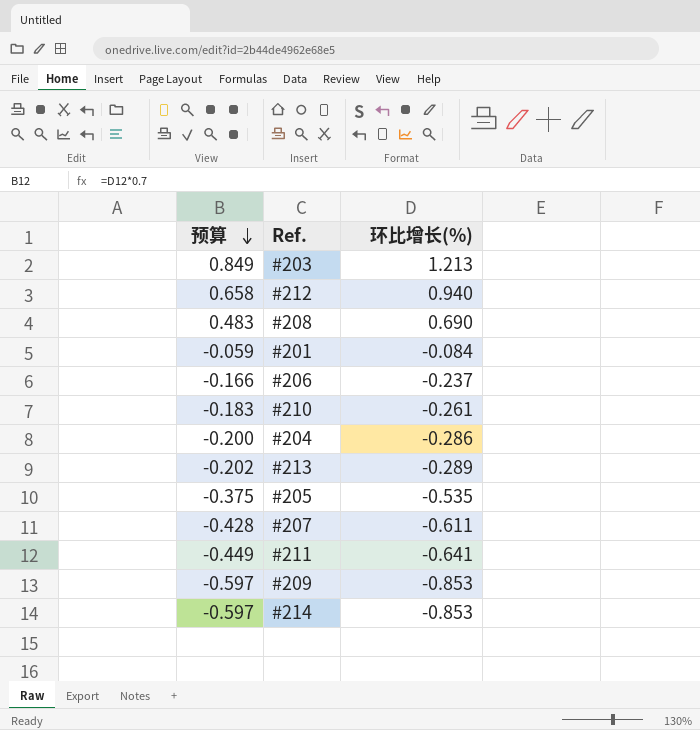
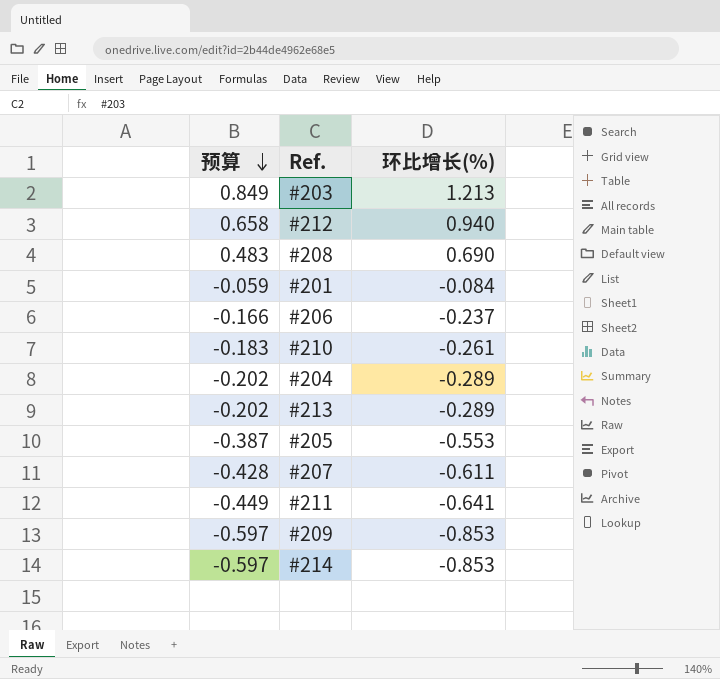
#204 | 预算: -0.200 -> -0.202
#204 | 环比增长(%): -0.286 -> -0.289
#205 | 预算: -0.375 -> -0.387
#205 | 环比增长(%): -0.535 -> -0.553

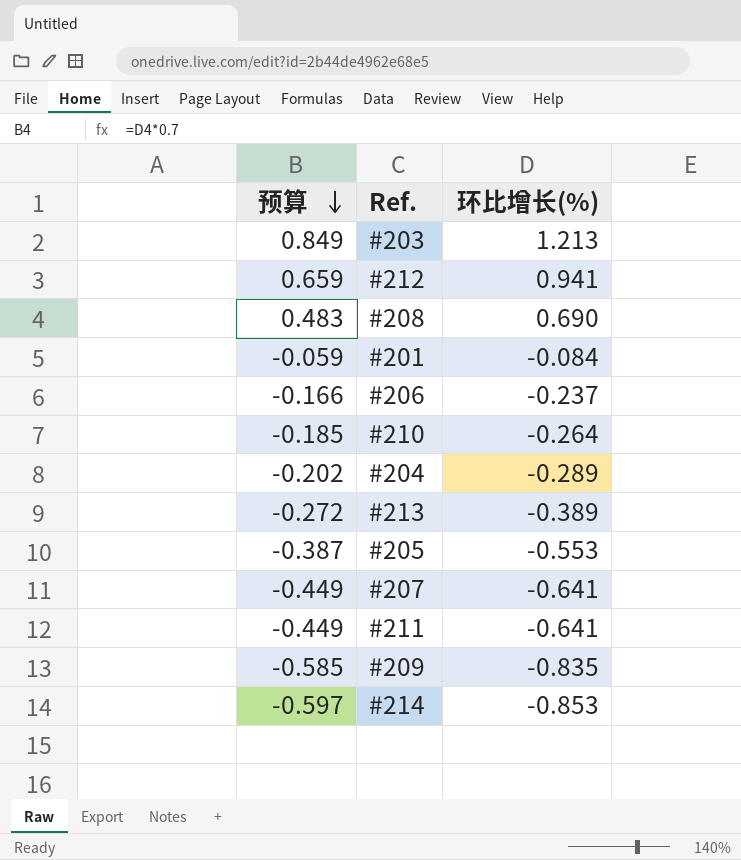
#212 | 预算: 0.658 -> 0.659
#212 | 环比增长(%): 0.940 -> 0.941
#210 | 预算: -0.183 -> -0.185
#210 | 环比增长(%): -0.261 -> -0.264
#213 | 预算: -0.202 -> -0.272
#213 | 环比增长(%): -0.289 -> -0.389
#207 | 预算: -0.428 -> -0.449
#207 | 环比增长(%): -0.611 -> -0.641
#209 | 预算: -0.597 -> -0.585
#209 | 环比增长(%): -0.853 -> -0.835

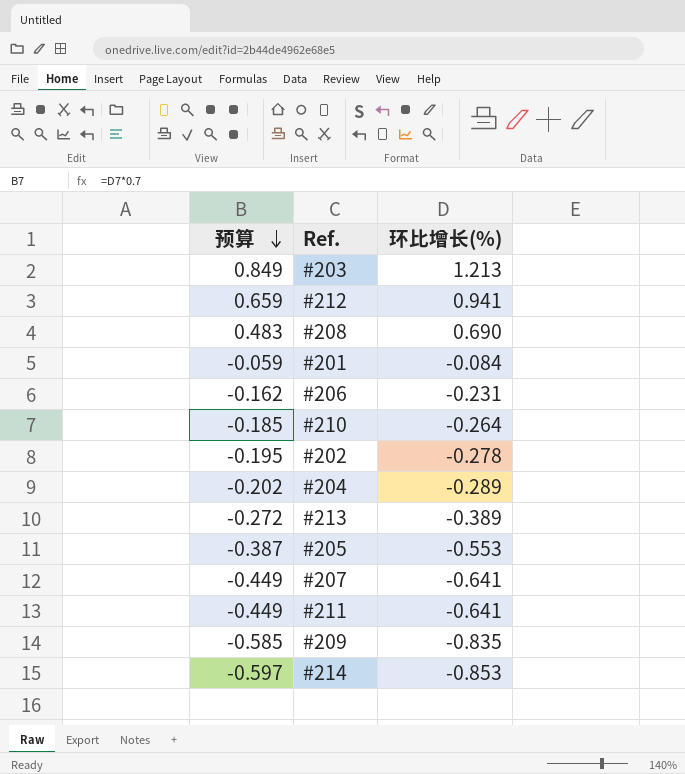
#206 | 预算: -0.166 -> -0.162
#206 | 环比增长(%): -0.237 -> -0.231
row #202: none -> -0.195 | -0.278

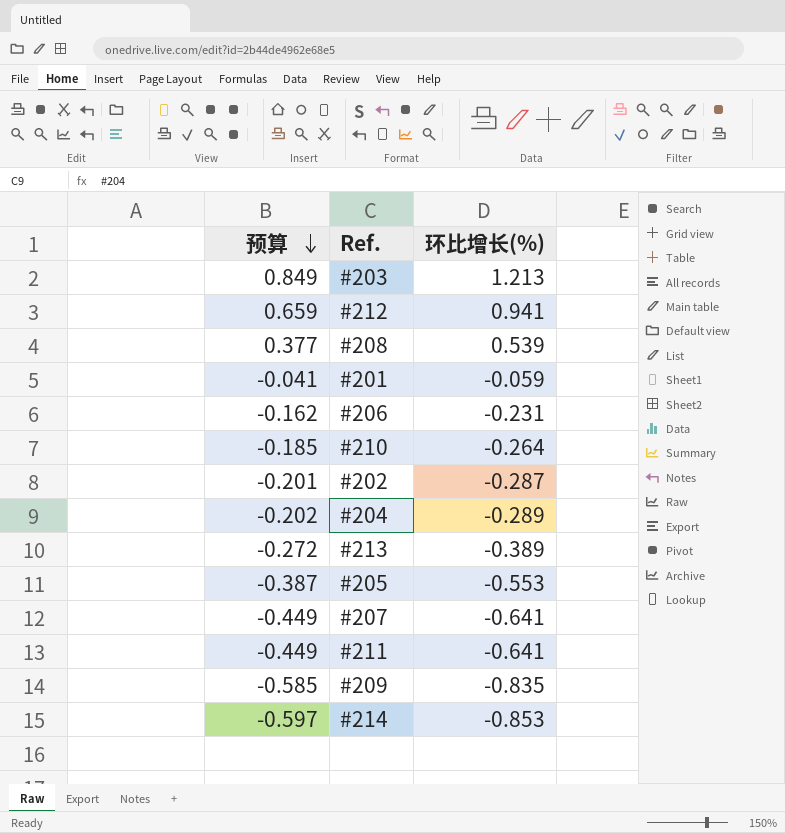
#208 | 预算: 0.483 -> 0.377
#208 | 环比增长(%): 0.690 -> 0.539
#201 | 预算: -0.059 -> -0.041
#201 | 环比增长(%): -0.084 -> -0.059
#202 | 预算: -0.195 -> -0.201
#202 | 环比增长(%): -0.278 -> -0.287

